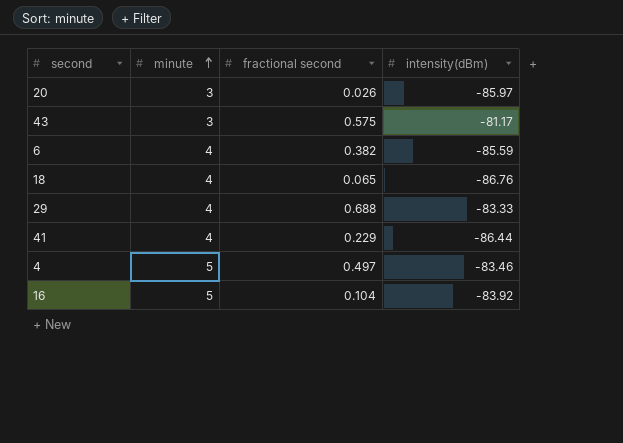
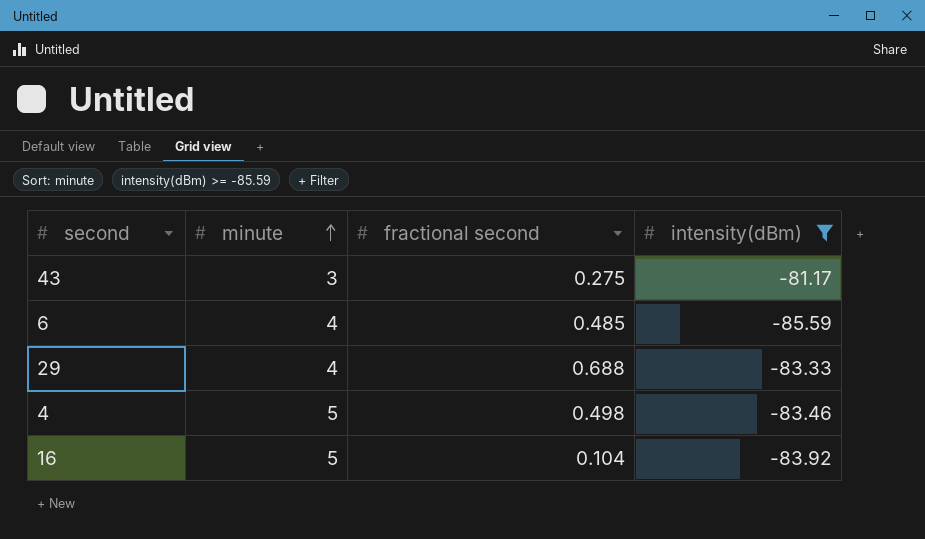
filter: none -> intensity(dBm) >= -85.59
43 | fractional second: 0.575 -> 0.275
6 | fractional second: 0.382 -> 0.485
4 | fractional second: 0.497 -> 0.498

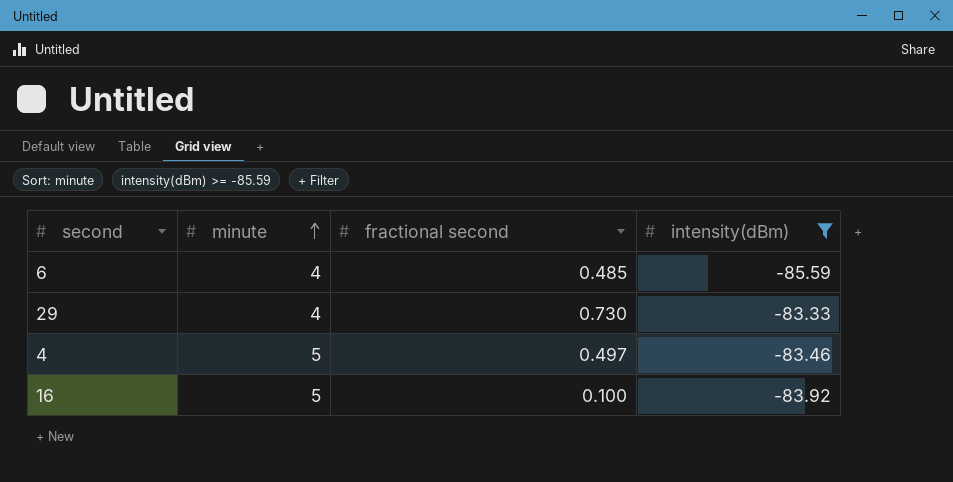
row 43: 3 | 0.275 | -81.17 -> none
29 | fractional second: 0.688 -> 0.730
4 | fractional second: 0.498 -> 0.497
16 | fractional second: 0.104 -> 0.100

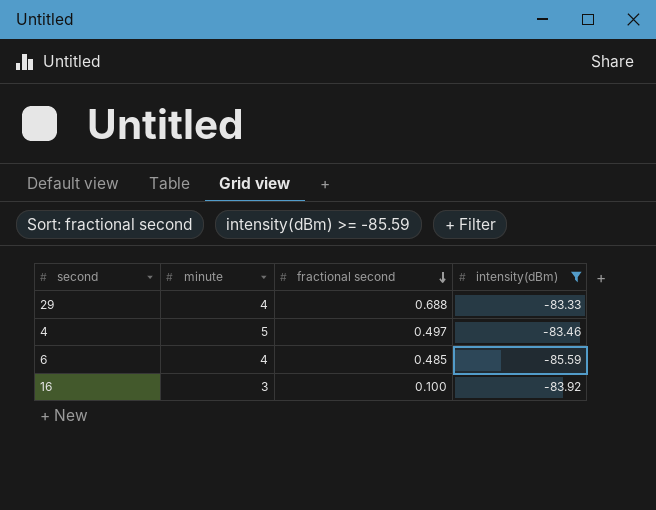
row order: minute ascending -> fractional second descending
29 | fractional second: 0.730 -> 0.688
16 | minute: 5 -> 3

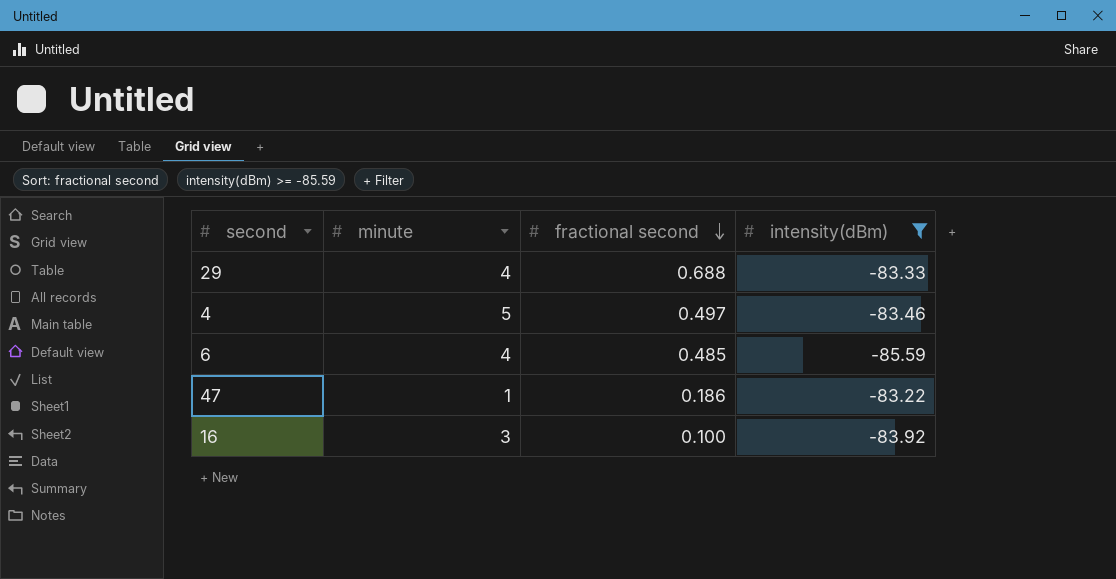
row 47: none -> 1 | 0.186 | -83.22

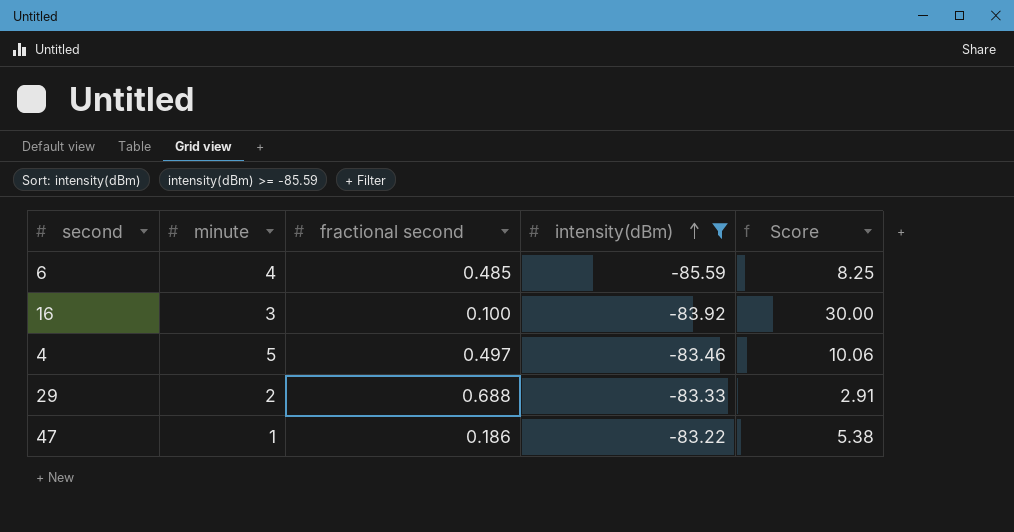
row order: fractional second descending -> intensity(dBm) ascending
column Score | formula: none -> [minute] / [fractional second]
29 | minute: 4 -> 2

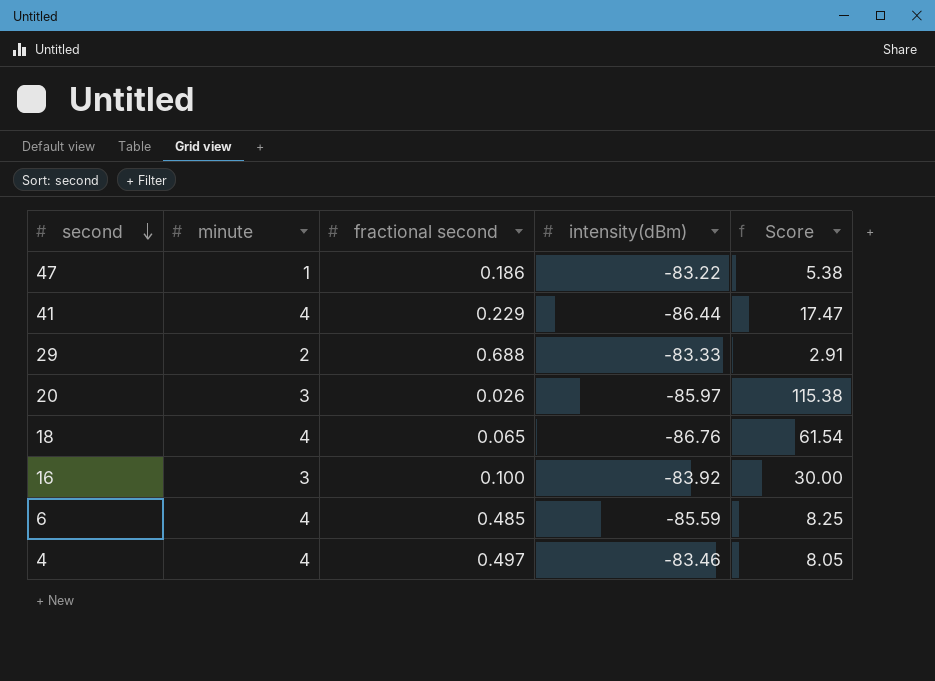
filter: intensity(dBm) >= -85.59 -> none
row order: intensity(dBm) ascending -> second descending
4 | minute: 5 -> 4
4 | Score: 10.06 -> 8.05

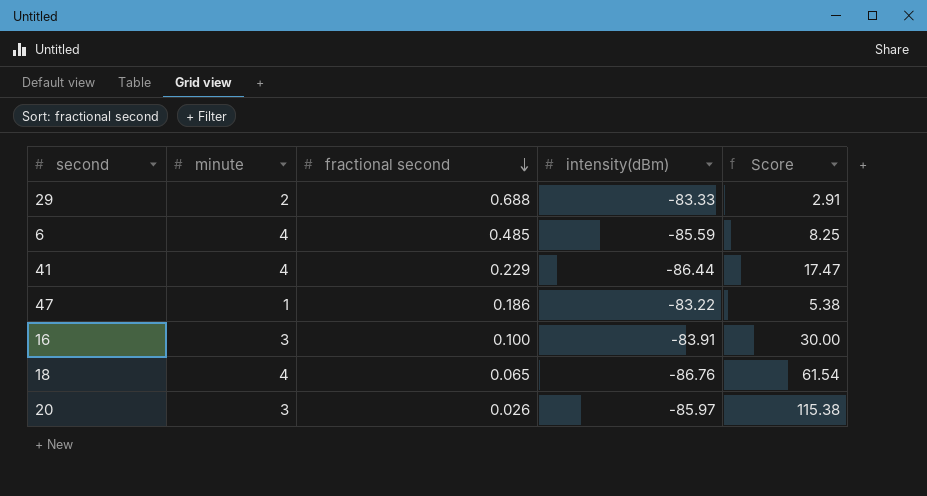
row order: second descending -> fractional second descending
row 4: 4 | 0.497 | -83.46 | 8.05 -> none
16 | intensity(dBm): -83.92 -> -83.91

